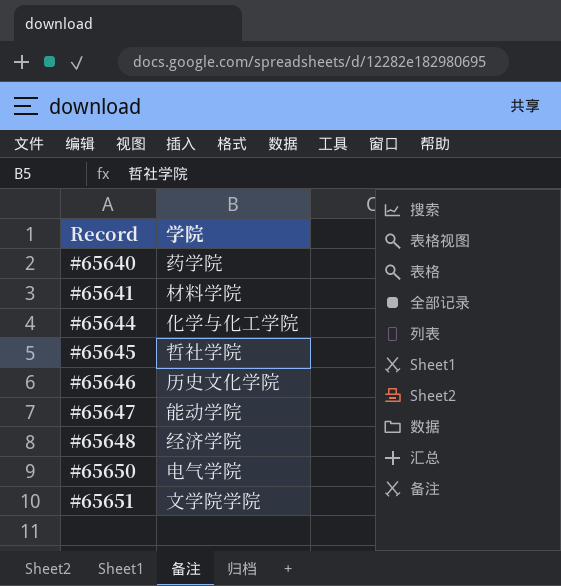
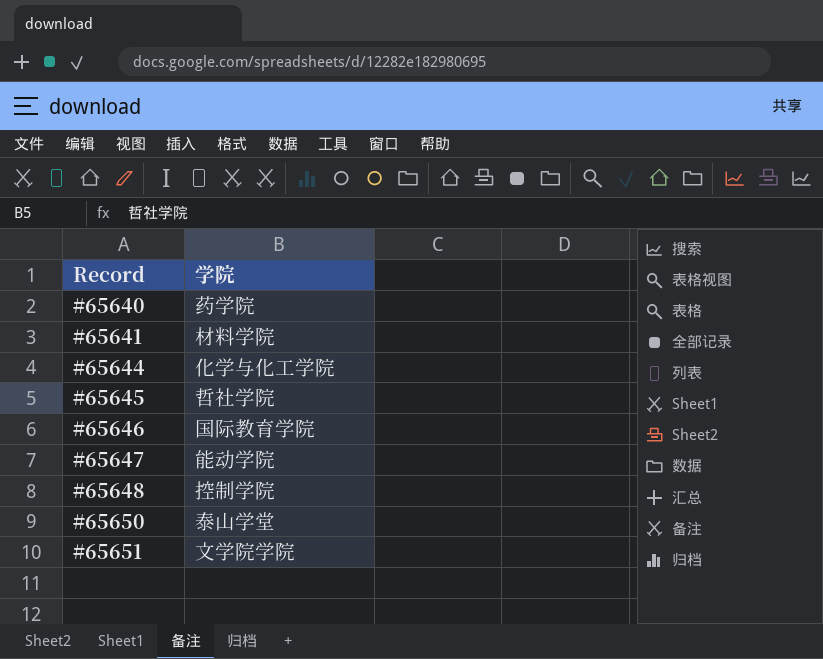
#65646 | 学院: 历史文化学院 -> 国际教育学院
#65648 | 学院: 经济学院 -> 控制学院
#65650 | 学院: 电气学院 -> 泰山学堂

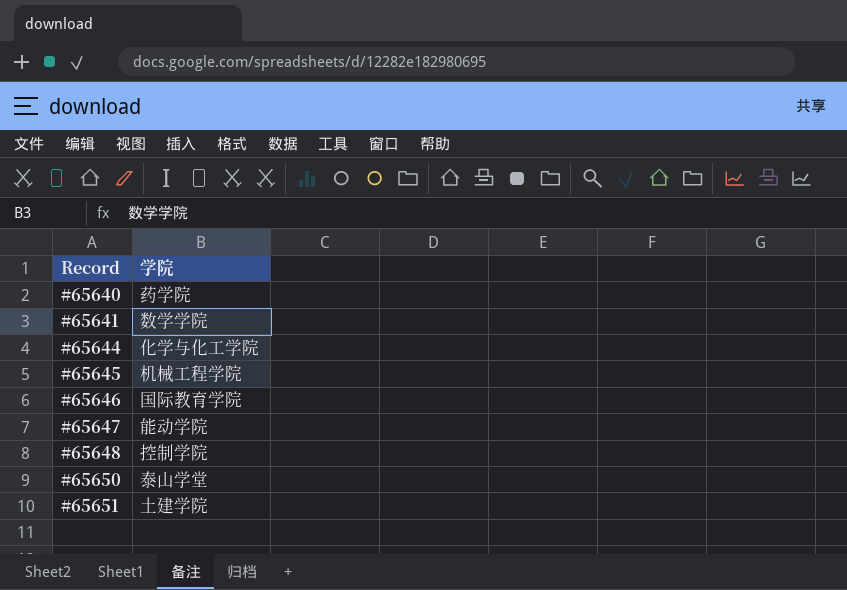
#65641 | 学院: 材料学院 -> 数学学院
#65645 | 学院: 哲社学院 -> 机械工程学院
#65651 | 学院: 文学院学院 -> 土建学院

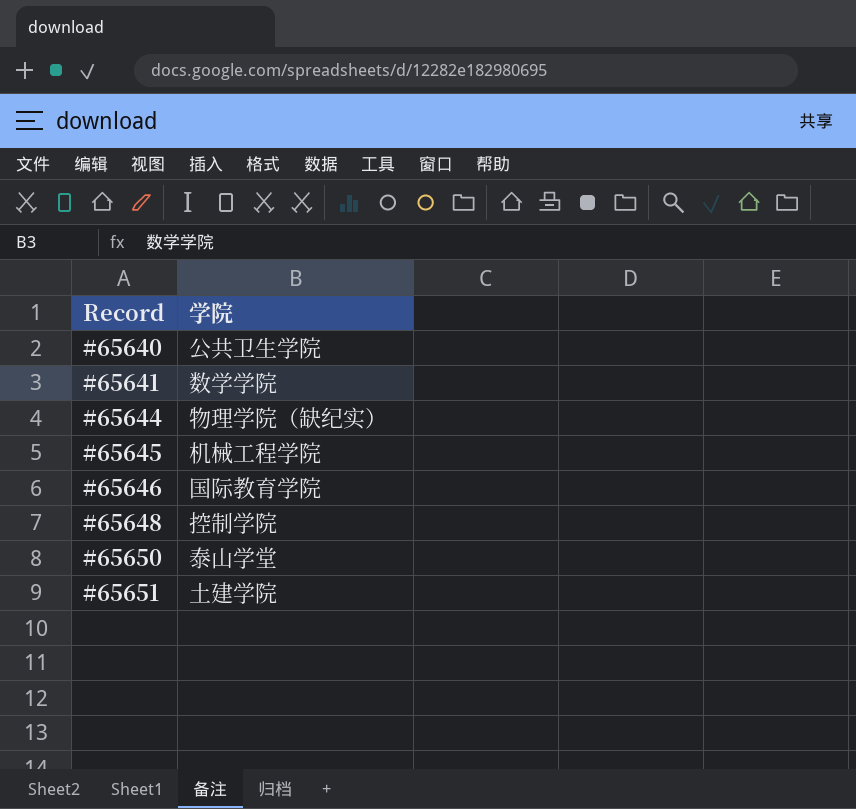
row #65647: 能动学院 -> none
#65640 | 学院: 药学院 -> 公共卫生学院
#65644 | 学院: 化学与化工学院 -> 物理学院（缺纪实）

